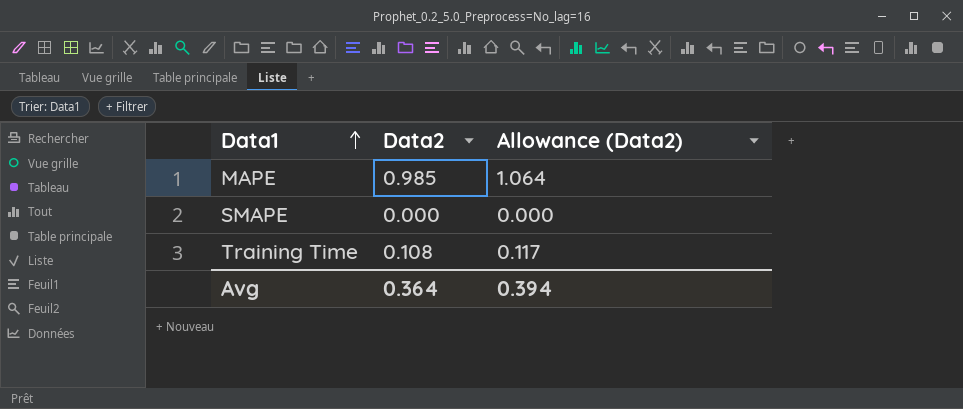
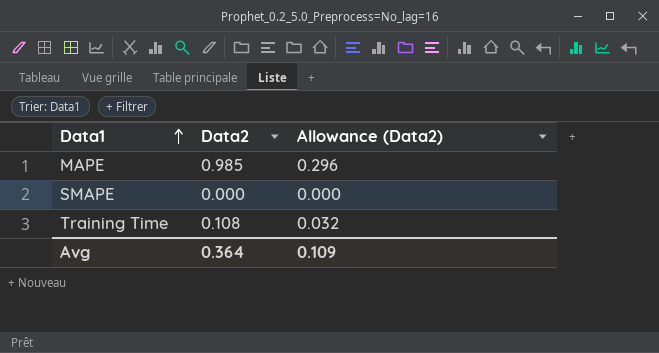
column Allowance (Data2) | formula: [Data2] * 1.08 -> [Data2] * 0.3
Avg | Allowance (Data2): 0.394 -> 0.109

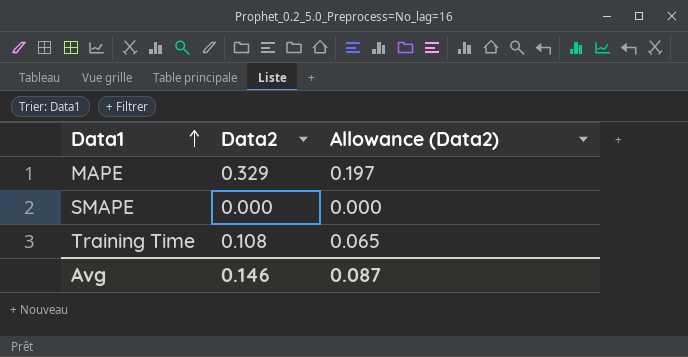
column Allowance (Data2) | formula: [Data2] * 0.3 -> [Data2] * 0.6
MAPE | Data2: 0.985 -> 0.329
Avg | Data2: 0.364 -> 0.146
Avg | Allowance (Data2): 0.109 -> 0.087

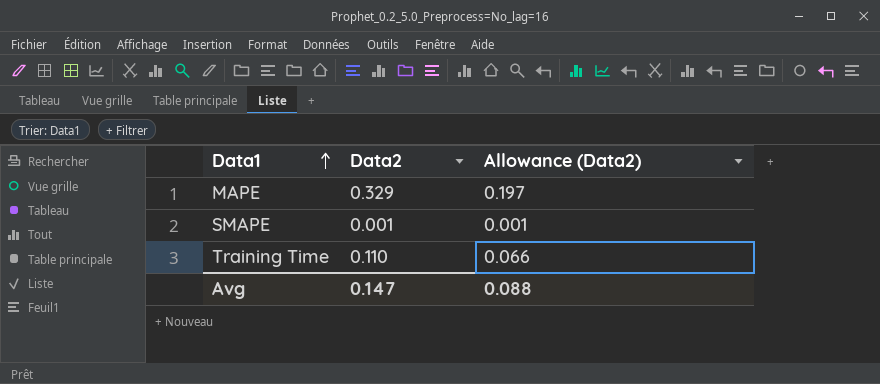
SMAPE | Data2: 0.000 -> 0.001
SMAPE | Allowance (Data2): 0.000 -> 0.001
Training Time | Data2: 0.108 -> 0.110
Training Time | Allowance (Data2): 0.065 -> 0.066
Avg | Data2: 0.146 -> 0.147
Avg | Allowance (Data2): 0.087 -> 0.088

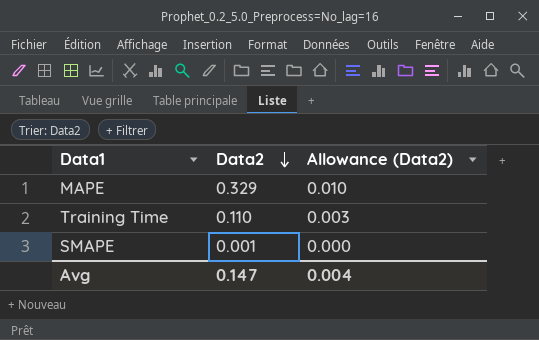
row order: Data1 ascending -> Data2 descending
column Allowance (Data2) | formula: [Data2] * 0.6 -> [Data2] * 0.03
Avg | Allowance (Data2): 0.088 -> 0.004

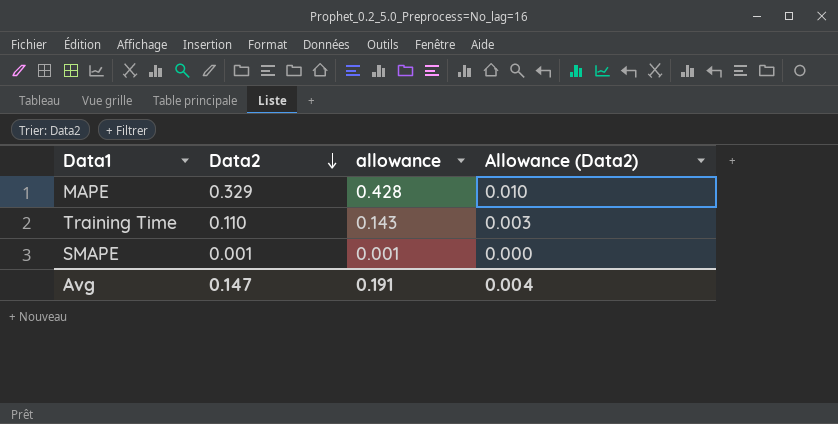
column allowance | formula: none -> [Data2] * 1.3

